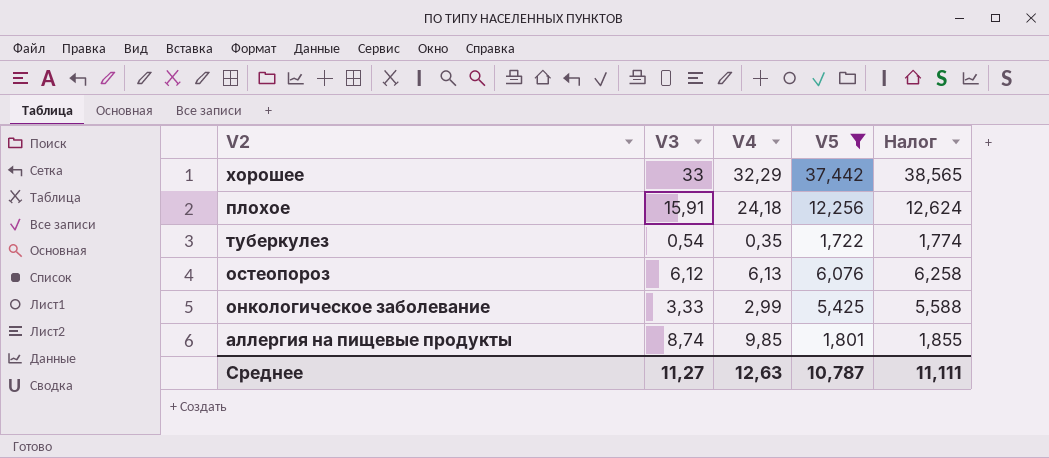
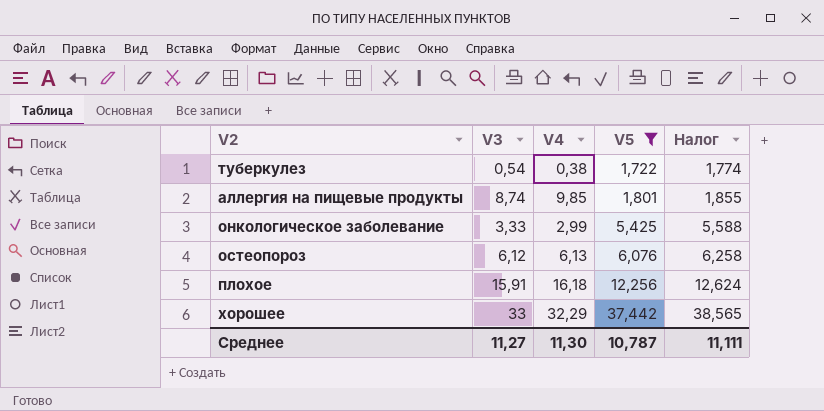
row order: none -> V5 ascending
туберкулез | V4: 0,35 -> 0,38
плохое | V4: 24,18 -> 16,18
Среднее | V4: 12,63 -> 11,30

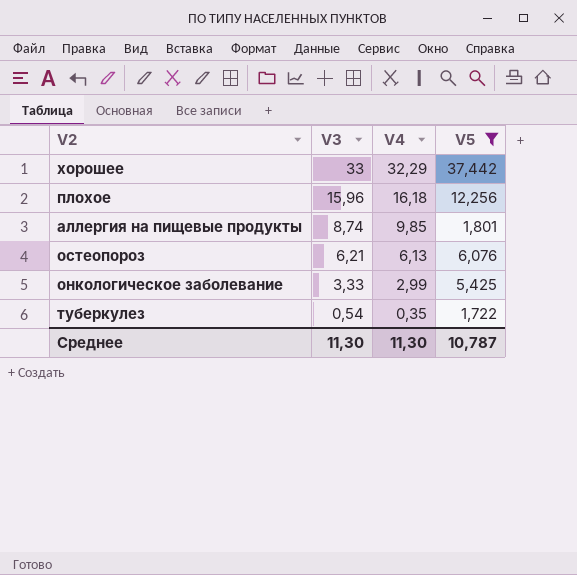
row order: V5 ascending -> V3 descending
column Налог | formula: [V5] * 1,03 -> none
плохое | V3: 15,91 -> 15,96
остеопороз | V3: 6,12 -> 6,21
туберкулез | V4: 0,38 -> 0,35
Среднее | V3: 11,27 -> 11,30

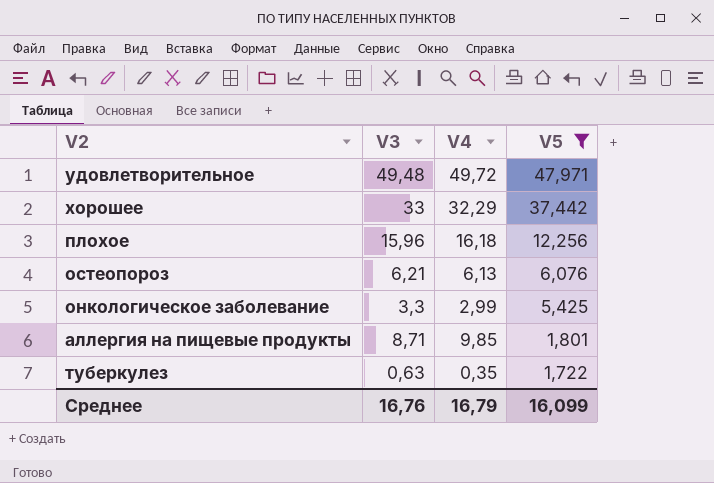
row order: V3 descending -> V5 descending
row удовлетворительное: none -> 49,48 | 49,72 | 47,971
онкологическое заболевание | V3: 3,33 -> 3,3
аллергия на пищевые продукты | V3: 8,74 -> 8,71
туберкулез | V3: 0,54 -> 0,63
Среднее | V3: 11,30 -> 16,76
Среднее | V4: 11,30 -> 16,79
Среднее | V5: 10,787 -> 16,099

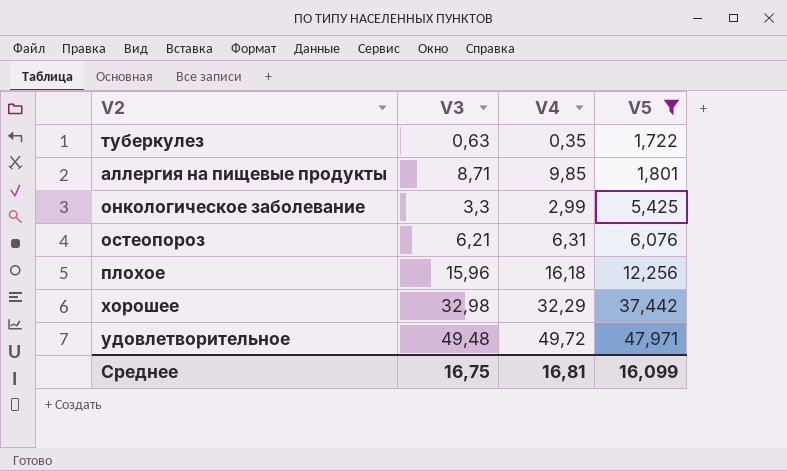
row order: V5 descending -> V5 ascending
остеопороз | V4: 6,13 -> 6,31
хорошее | V3: 33 -> 32,98
Среднее | V3: 16,76 -> 16,75
Среднее | V4: 16,79 -> 16,81

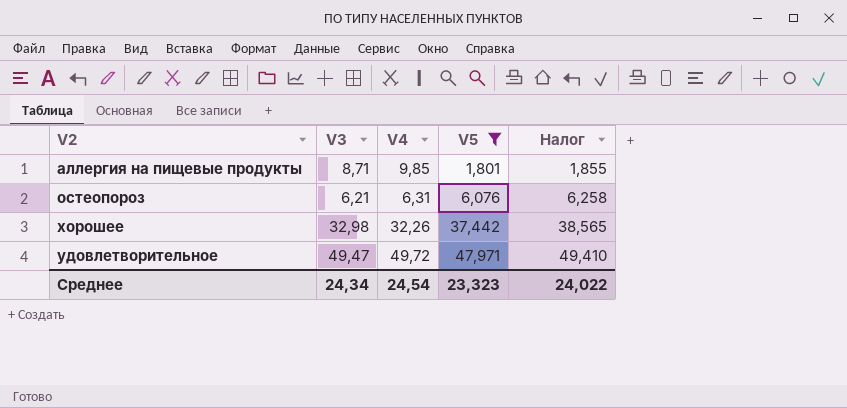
column Налог | formula: none -> [V5] * 1,03
row туберкулез: 0,63 | 0,35 | 1,722 -> none
row онкологическое заболевание: 3,3 | 2,99 | 5,425 -> none
row плохое: 15,96 | 16,18 | 12,256 -> none
хорошее | V4: 32,29 -> 32,26
удовлетворительное | V3: 49,48 -> 49,47
Среднее | V3: 16,75 -> 24,34
Среднее | V4: 16,81 -> 24,54
Среднее | V5: 16,099 -> 23,323

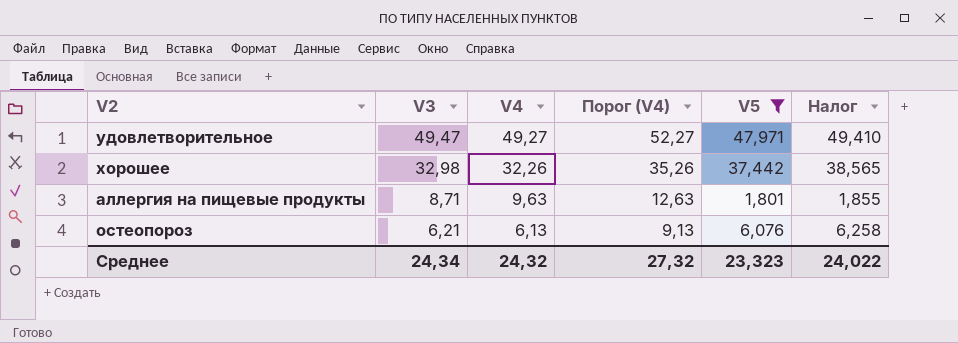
row order: V5 ascending -> V3 descending
column Порог (V4) | formula: none -> [V4] + 3
удовлетворительное | V4: 49,72 -> 49,27
аллергия на пищевые продукты | V4: 9,85 -> 9,63
остеопороз | V4: 6,31 -> 6,13
Среднее | V4: 24,54 -> 24,32

